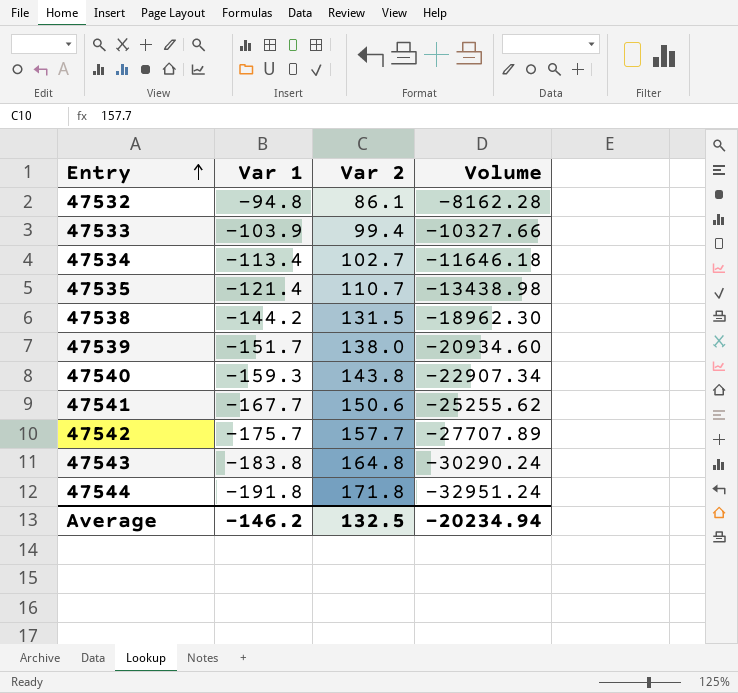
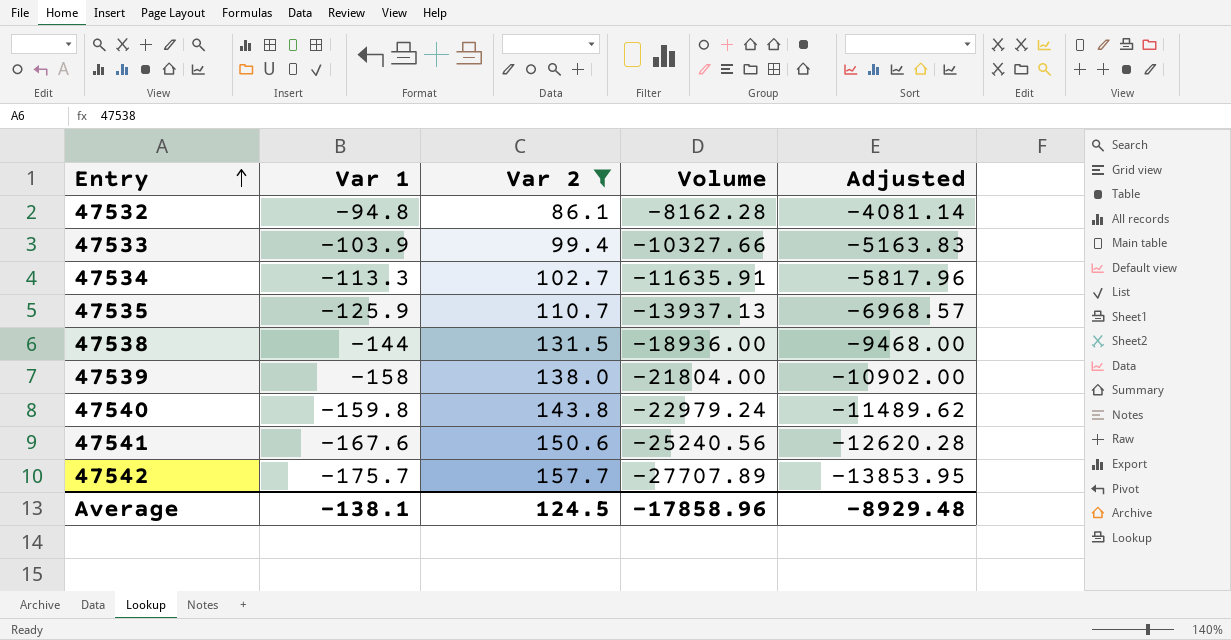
filter: none -> Var 2 <= 157.7
column Adjusted | formula: none -> [Volume] * 0.5
47534 | Var 1: -113.4 -> -113.3
47534 | Volume: -11646.18 -> -11635.91
47535 | Var 1: -121.4 -> -125.9
47535 | Volume: -13438.98 -> -13937.13
47538 | Var 1: -144.2 -> -144
47538 | Volume: -18962.30 -> -18936.00
47539 | Var 1: -151.7 -> -158
47539 | Volume: -20934.60 -> -21804.00
47540 | Var 1: -159.3 -> -159.8
47540 | Volume: -22907.34 -> -22979.24
47541 | Var 1: -167.7 -> -167.6
47541 | Volume: -25255.62 -> -25240.56
Average | Var 1: -146.2 -> -138.1
Average | Var 2: 132.5 -> 124.5
Average | Volume: -20234.94 -> -17858.96

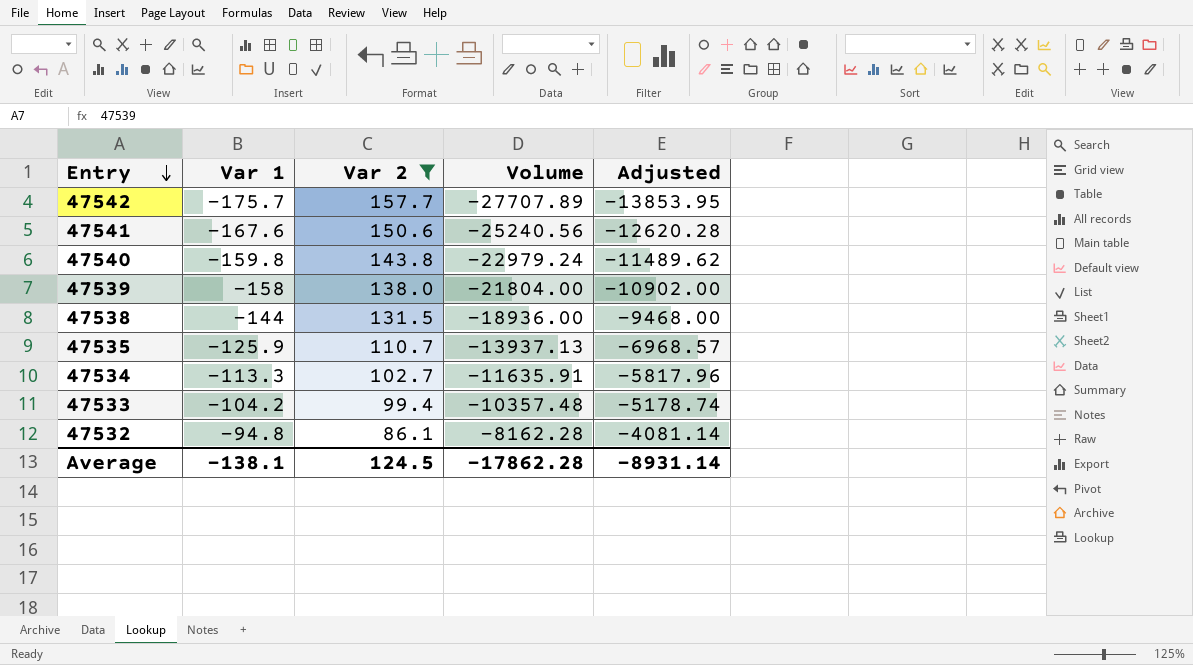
row order: Entry ascending -> Entry descending
47533 | Var 1: -103.9 -> -104.2
47533 | Volume: -10327.66 -> -10357.48
47533 | Adjusted: -5163.83 -> -5178.74
Average | Volume: -17858.96 -> -17862.28
Average | Adjusted: -8929.48 -> -8931.14

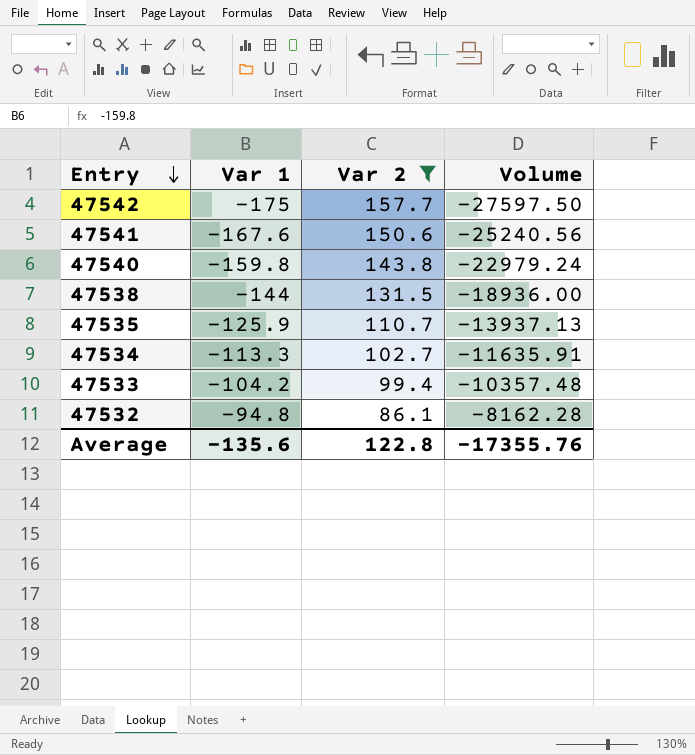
column Adjusted | formula: [Volume] * 0.5 -> none
row 47539: -158 | 138.0 | -21804.00 | -10902.00 -> none
47542 | Var 1: -175.7 -> -175
47542 | Volume: -27707.89 -> -27597.50
Average | Var 1: -138.1 -> -135.6
Average | Var 2: 124.5 -> 122.8
Average | Volume: -17862.28 -> -17355.76

